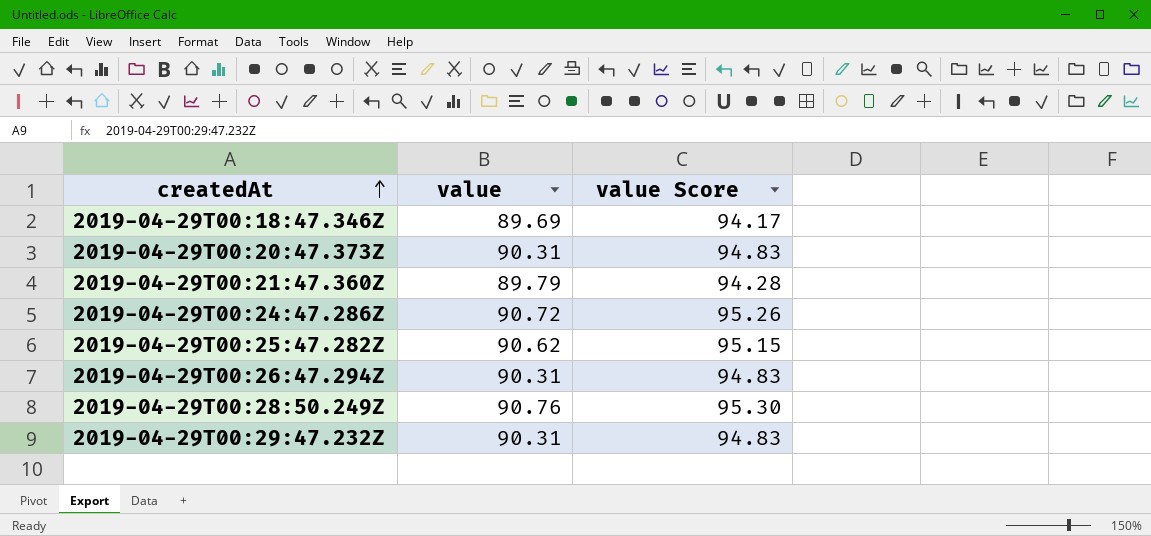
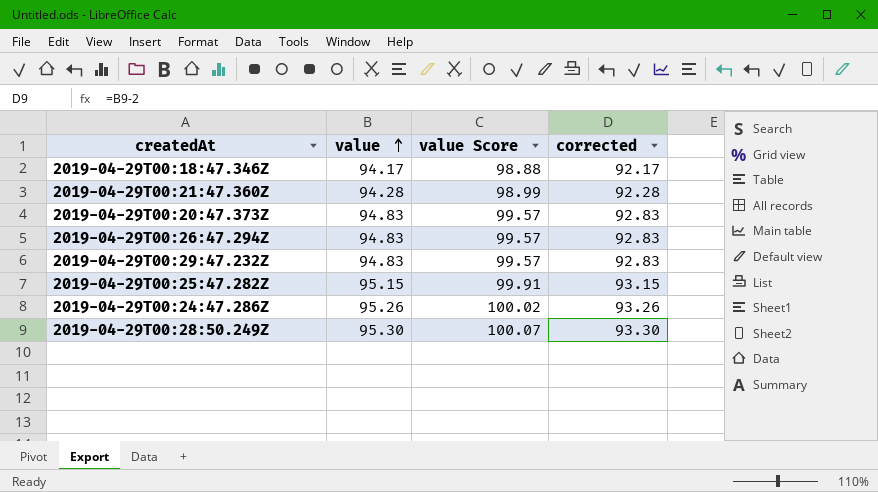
row order: createdAt ascending -> value ascending
column corrected | formula: none -> [value] - 2
2019-04-29T00:18:47.346Z | value: 89.69 -> 94.17
2019-04-29T00:18:47.346Z | value Score: 94.17 -> 98.88
2019-04-29T00:21:47.360Z | value: 89.79 -> 94.28
2019-04-29T00:21:47.360Z | value Score: 94.28 -> 98.99
2019-04-29T00:20:47.373Z | value: 90.31 -> 94.83
2019-04-29T00:20:47.373Z | value Score: 94.83 -> 99.57
2019-04-29T00:26:47.294Z | value: 90.31 -> 94.83
2019-04-29T00:26:47.294Z | value Score: 94.83 -> 99.57
2019-04-29T00:29:47.232Z | value: 90.31 -> 94.83
2019-04-29T00:29:47.232Z | value Score: 94.83 -> 99.57
2019-04-29T00:25:47.282Z | value: 90.62 -> 95.15
2019-04-29T00:25:47.282Z | value Score: 95.15 -> 99.91
2019-04-29T00:24:47.286Z | value: 90.72 -> 95.26
2019-04-29T00:24:47.286Z | value Score: 95.26 -> 100.02
2019-04-29T00:28:50.249Z | value: 90.76 -> 95.30
2019-04-29T00:28:50.249Z | value Score: 95.30 -> 100.07

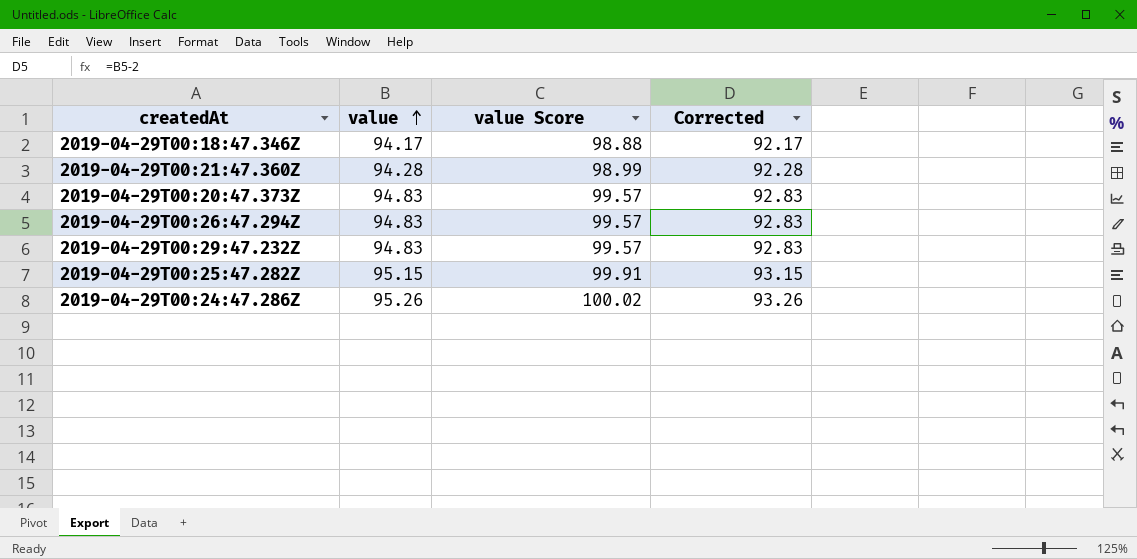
column name: corrected -> Corrected
row 2019-04-29T00:28:50.249Z: 95.30 | 100.07 | 93.30 -> none

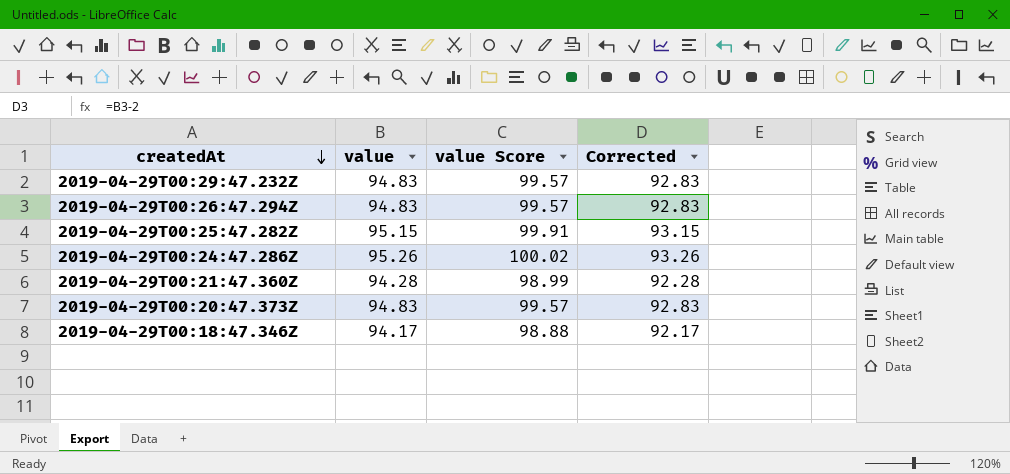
row order: value ascending -> createdAt descending

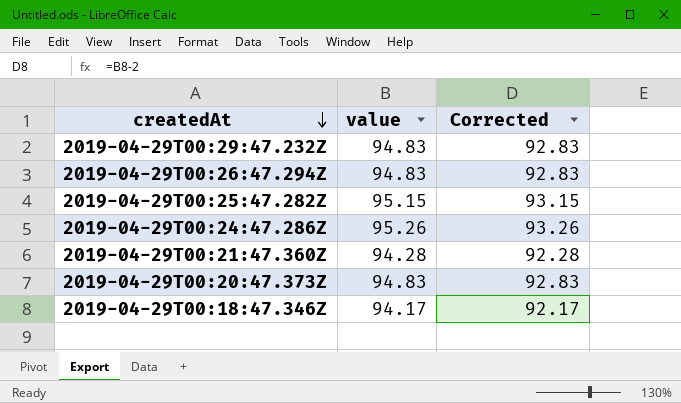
column value Score | formula: [value] * 1.05 -> none

